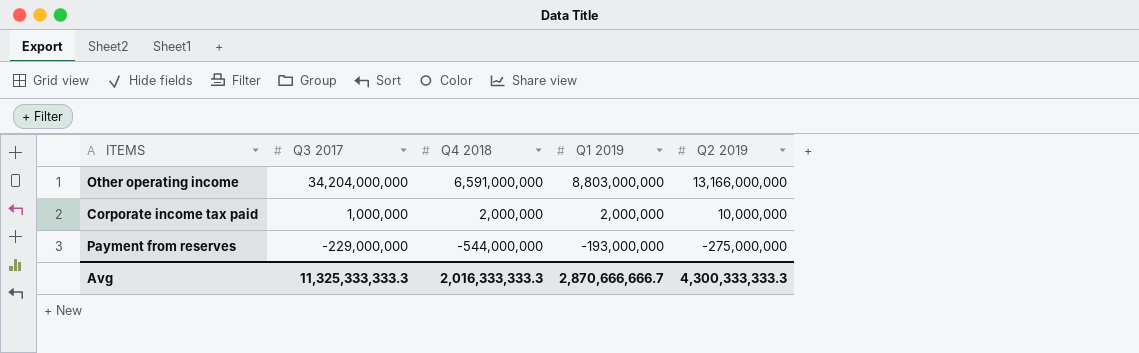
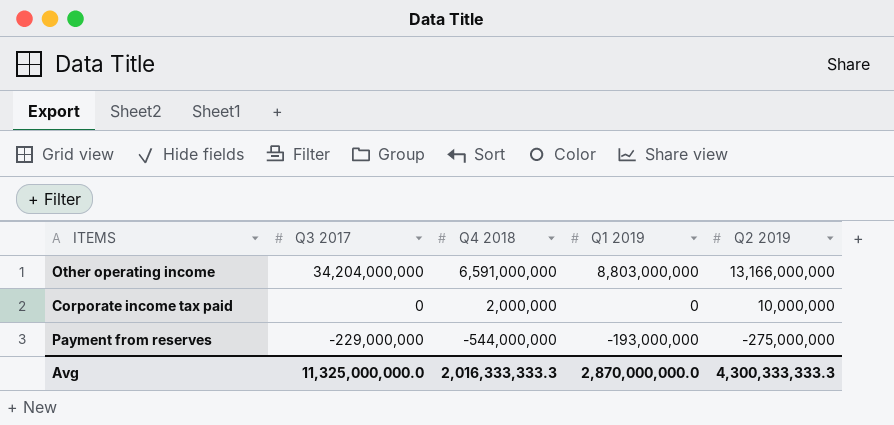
Corporate income tax paid | Q3 2017: 1,000,000 -> 0
Corporate income tax paid | Q1 2019: 2,000,000 -> 0
Avg | Q3 2017: 11,325,333,333.3 -> 11,325,000,000.0
Avg | Q1 2019: 2,870,666,666.7 -> 2,870,000,000.0

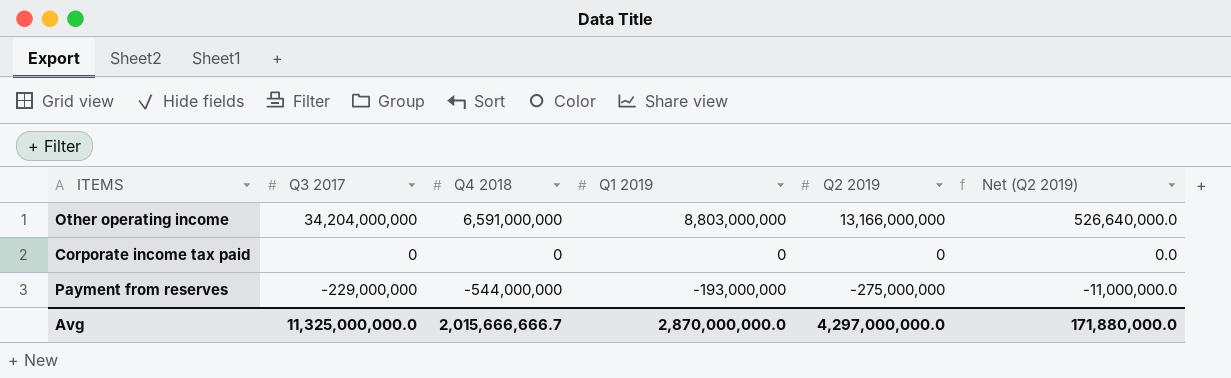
column Net (Q2 2019) | formula: none -> [Q2 2019] * 0.04
Corporate income tax paid | Q4 2018: 2,000,000 -> 0
Corporate income tax paid | Q2 2019: 10,000,000 -> 0
Avg | Q4 2018: 2,016,333,333.3 -> 2,015,666,666.7
Avg | Q2 2019: 4,300,333,333.3 -> 4,297,000,000.0

